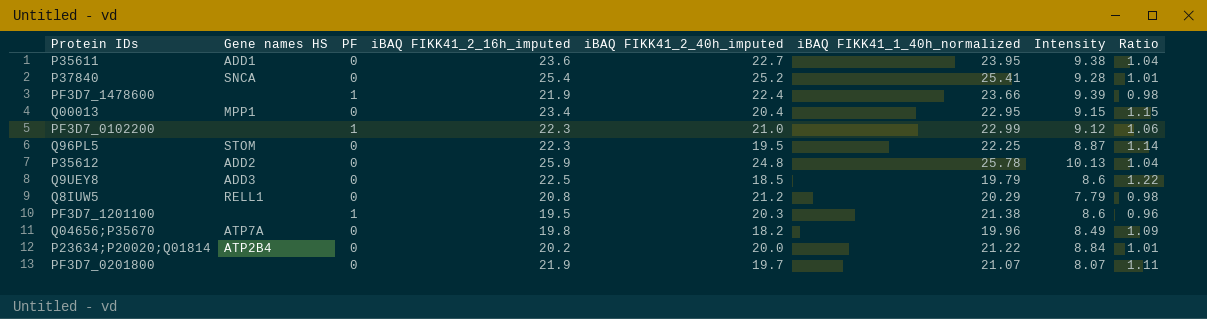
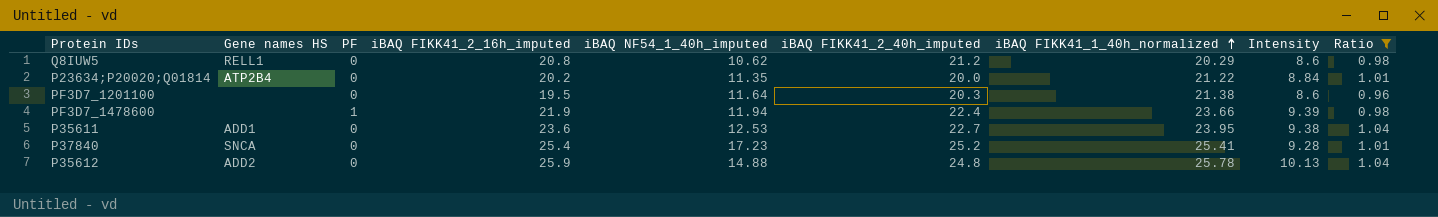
filter: none -> Ratio <= 1.04
row order: none -> iBAQ FIKK41_1_40h_normalized ascending
column iBAQ NF54_1_40h_imputed | position: none -> 5
Q8IUW5 | Intensity: 7.79 -> 8.6
PF3D7_1201100 | PF: 1 -> 0

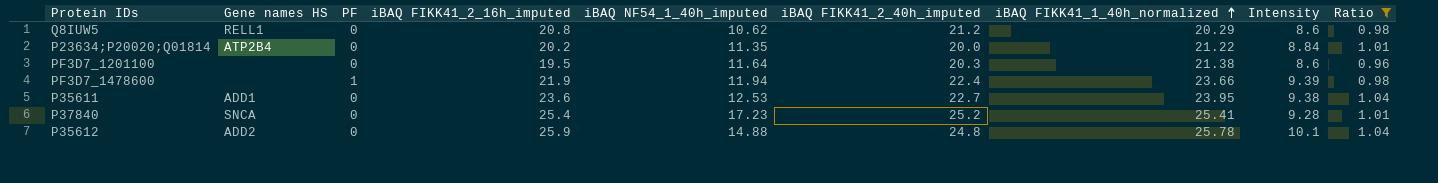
P35612 | Intensity: 10.13 -> 10.1

